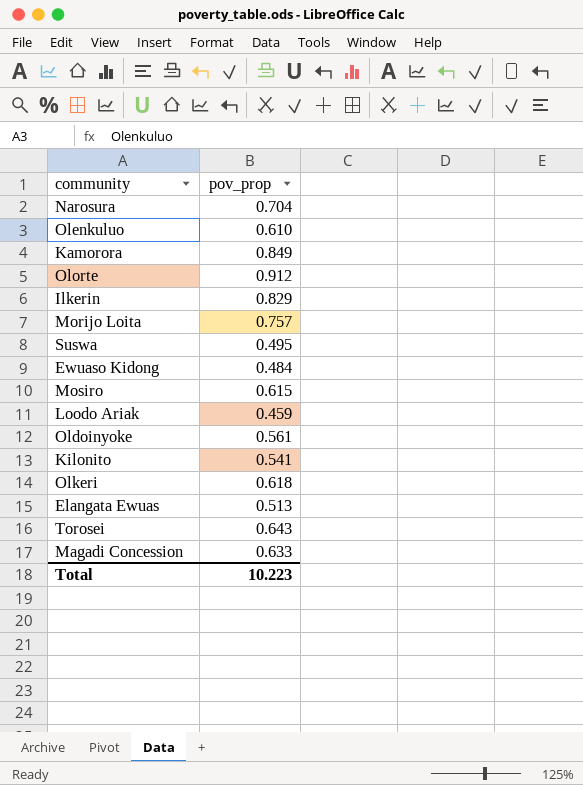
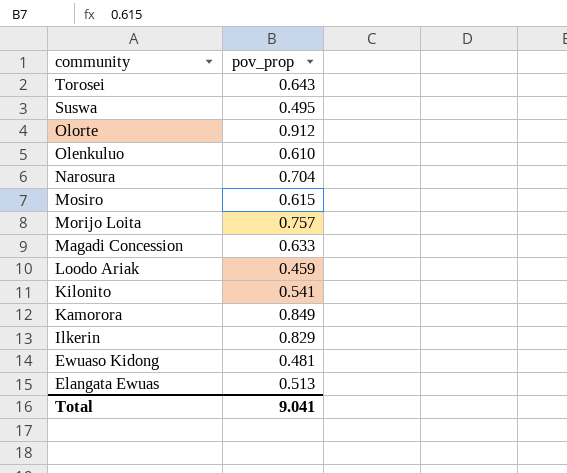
row order: none -> community descending
row Oldoinyoke: 0.561 -> none
row Olkeri: 0.618 -> none
Ewuaso Kidong | pov_prop: 0.484 -> 0.481
Total | pov_prop: 10.223 -> 9.041

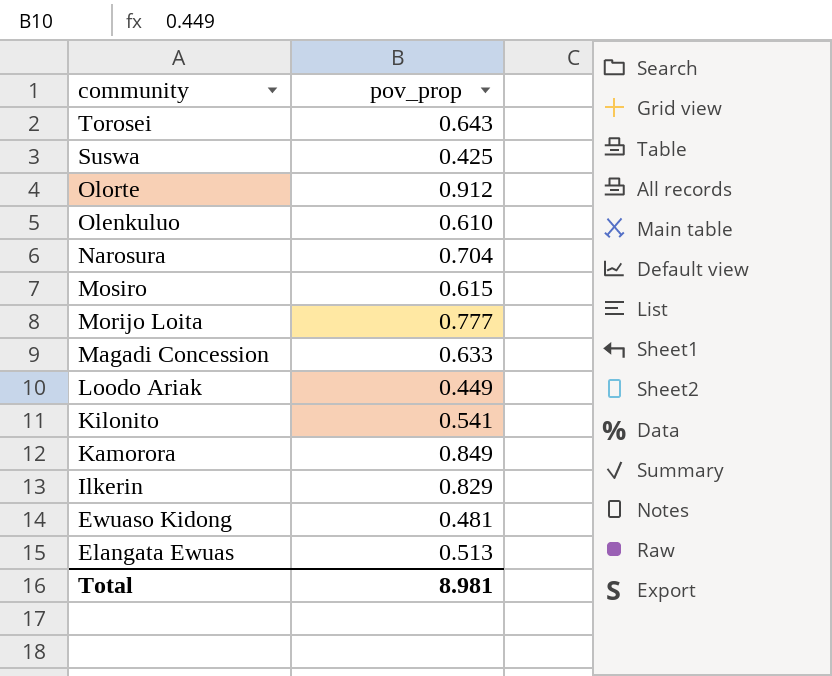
Suswa | pov_prop: 0.495 -> 0.425
Morijo Loita | pov_prop: 0.757 -> 0.777
Loodo Ariak | pov_prop: 0.459 -> 0.449
Total | pov_prop: 9.041 -> 8.981

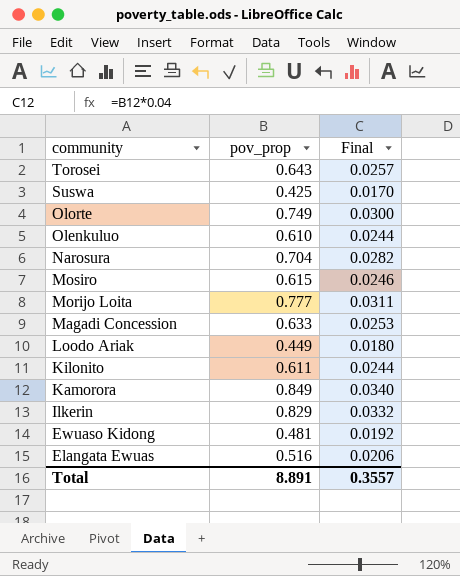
column Final | formula: none -> [pov_prop] * 0.04
Olorte | pov_prop: 0.912 -> 0.749
Kilonito | pov_prop: 0.541 -> 0.611
Elangata Ewuas | pov_prop: 0.513 -> 0.516
Total | pov_prop: 8.981 -> 8.891

